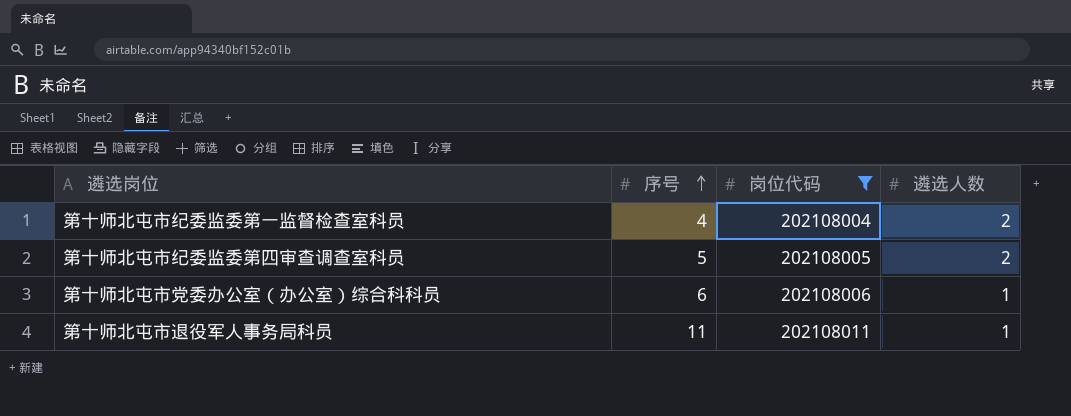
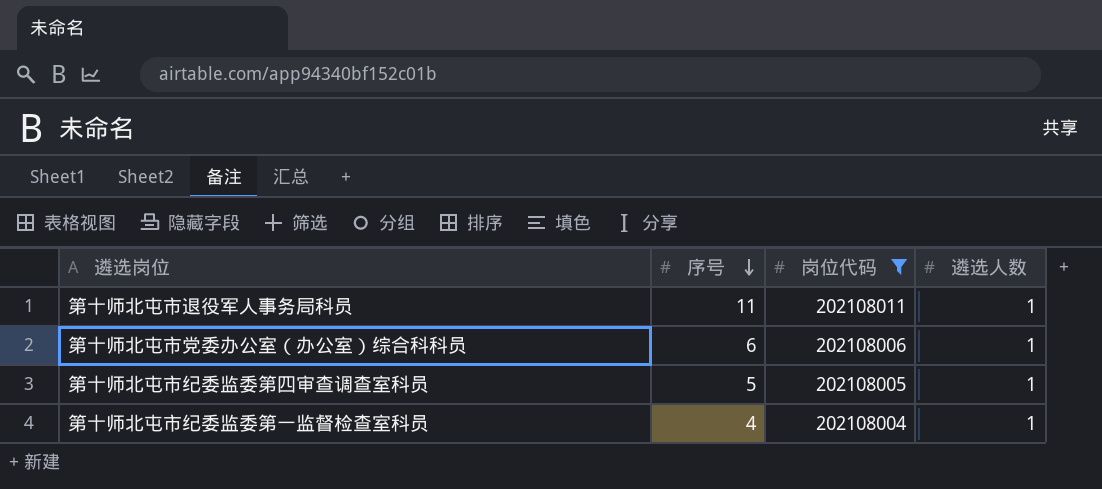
row order: 序号 ascending -> 序号 descending
第十师北屯市纪委监委第四审查调查室科员 | 遴选人数: 2 -> 1
第十师北屯市纪委监委第一监督检查室科员 | 遴选人数: 2 -> 1

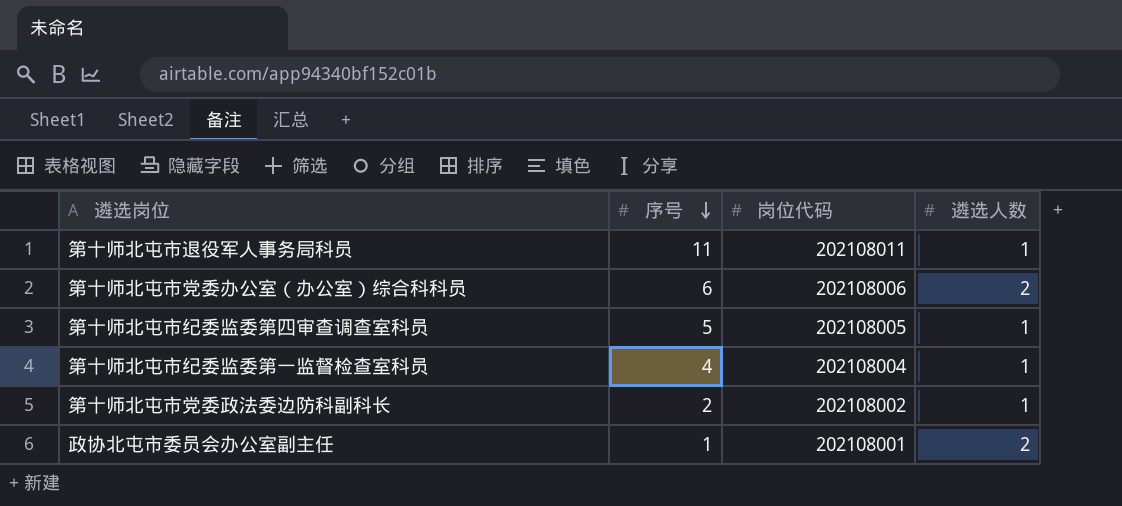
filter: 岗位代码 >= 202108004 -> none
第十师北屯市党委办公室（办公室）综合科科员 | 遴选人数: 1 -> 2

